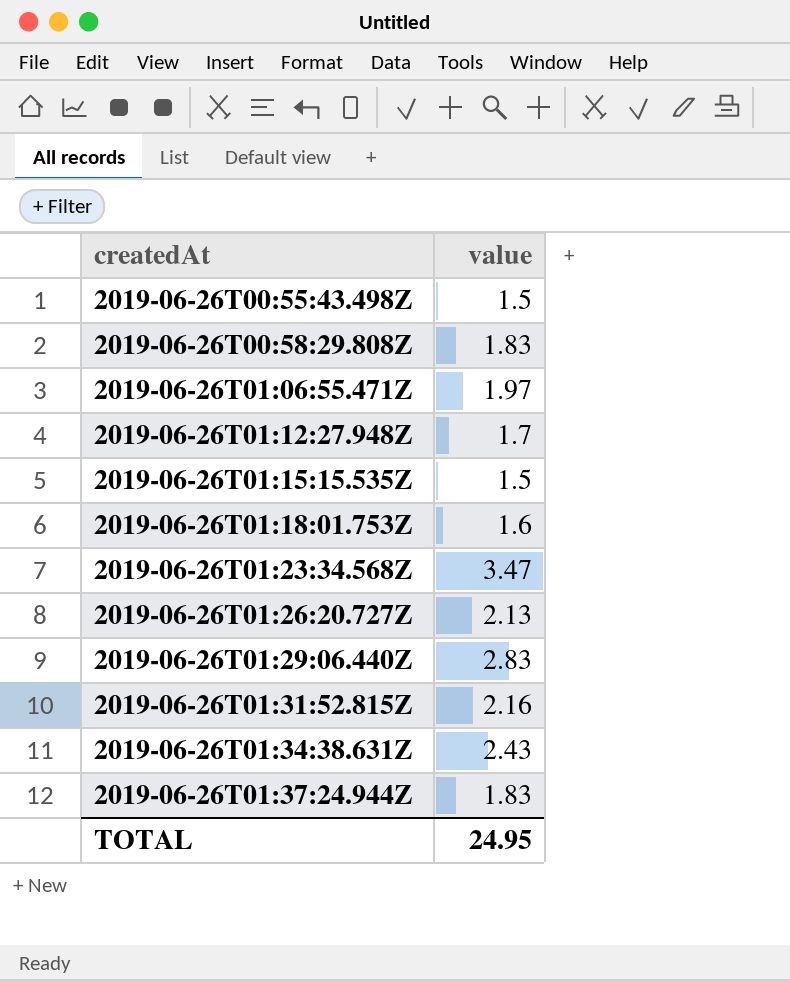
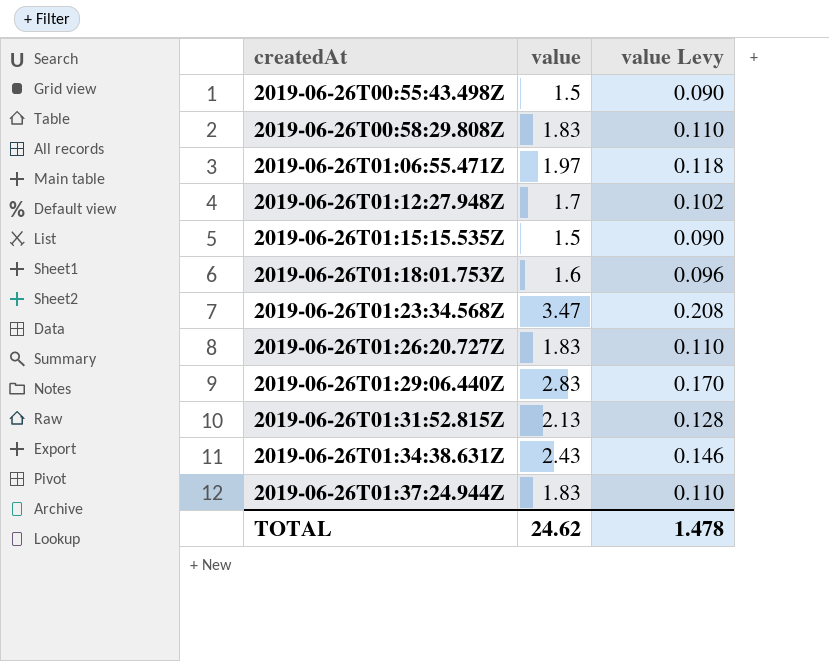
column value Levy | formula: none -> [value] * 0.06
2019-06-26T01:26:20.727Z | value: 2.13 -> 1.83
2019-06-26T01:31:52.815Z | value: 2.16 -> 2.13
TOTAL | value: 24.95 -> 24.62

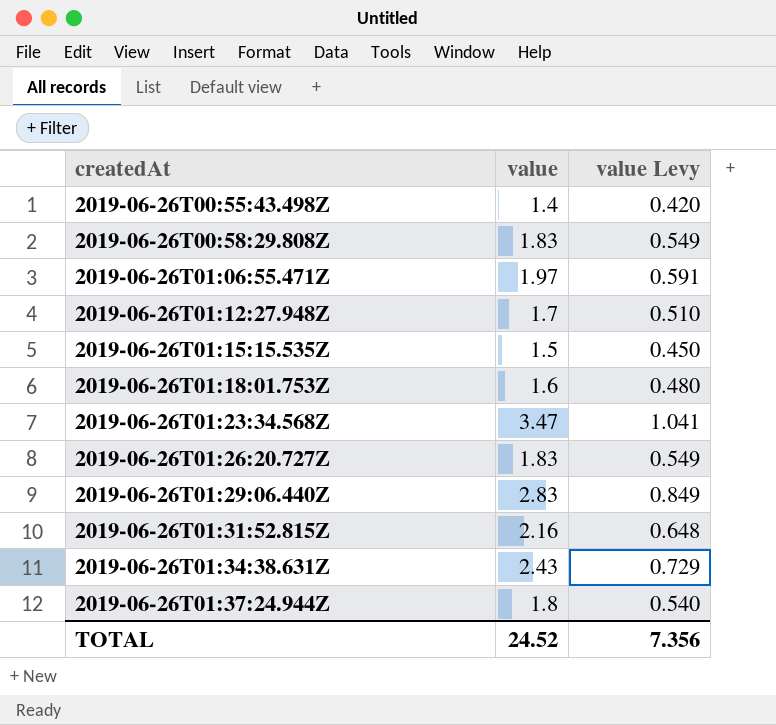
column value Levy | formula: [value] * 0.06 -> [value] * 0.3
2019-06-26T00:55:43.498Z | value: 1.5 -> 1.4
2019-06-26T01:31:52.815Z | value: 2.13 -> 2.16
2019-06-26T01:37:24.944Z | value: 1.83 -> 1.8
TOTAL | value: 24.62 -> 24.52
TOTAL | value Levy: 1.478 -> 7.356

